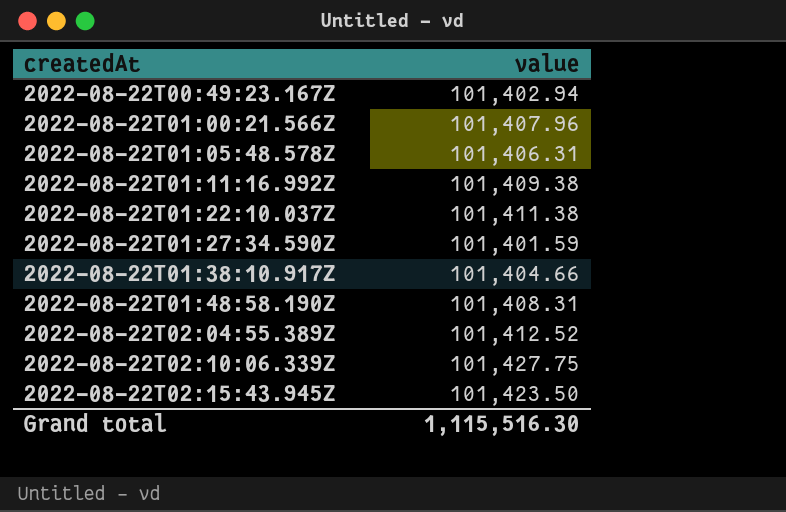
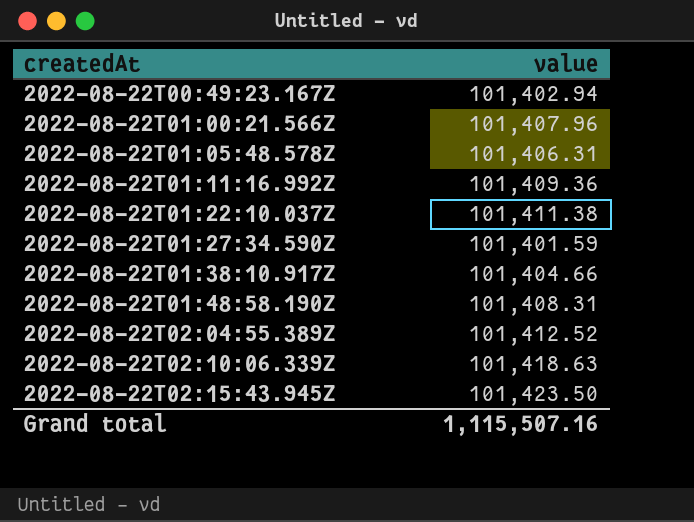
2022-08-22T01:11:16.992Z | value: 101,409.38 -> 101,409.36
2022-08-22T02:10:06.339Z | value: 101,427.75 -> 101,418.63
Grand total | value: 1,115,516.30 -> 1,115,507.16

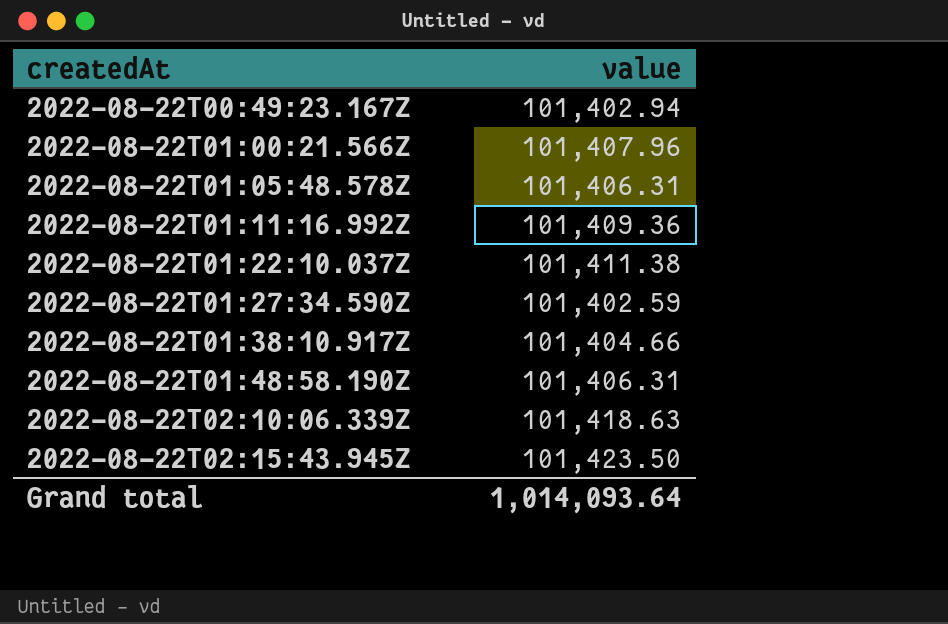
row 2022-08-22T02:04:55.389Z: 101,412.52 -> none
2022-08-22T01:27:34.590Z | value: 101,401.59 -> 101,402.59
2022-08-22T01:48:58.190Z | value: 101,408.31 -> 101,406.31
Grand total | value: 1,115,507.16 -> 1,014,093.64

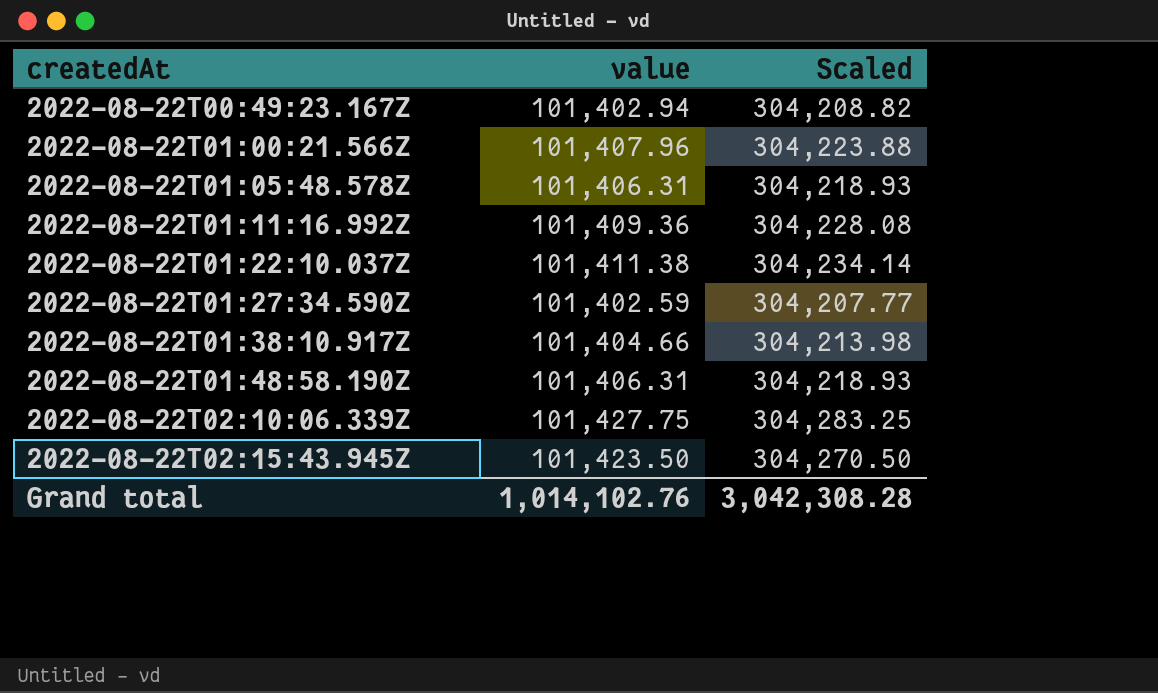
column Scaled | formula: none -> [value] * 3
2022-08-22T02:10:06.339Z | value: 101,418.63 -> 101,427.75
Grand total | value: 1,014,093.64 -> 1,014,102.76

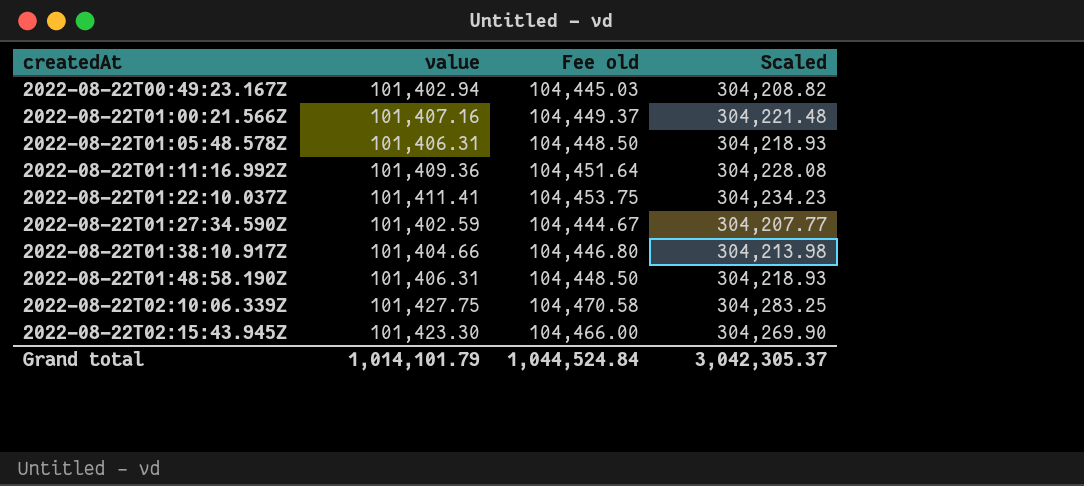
column Fee old | formula: none -> [value] * 1.03
2022-08-22T01:00:21.566Z | value: 101,407.96 -> 101,407.16
2022-08-22T01:00:21.566Z | Scaled: 304,223.88 -> 304,221.48
2022-08-22T01:22:10.037Z | value: 101,411.38 -> 101,411.41
2022-08-22T01:22:10.037Z | Scaled: 304,234.14 -> 304,234.23
2022-08-22T02:15:43.945Z | value: 101,423.50 -> 101,423.30
2022-08-22T02:15:43.945Z | Scaled: 304,270.50 -> 304,269.90
Grand total | value: 1,014,102.76 -> 1,014,101.79
Grand total | Scaled: 3,042,308.28 -> 3,042,305.37

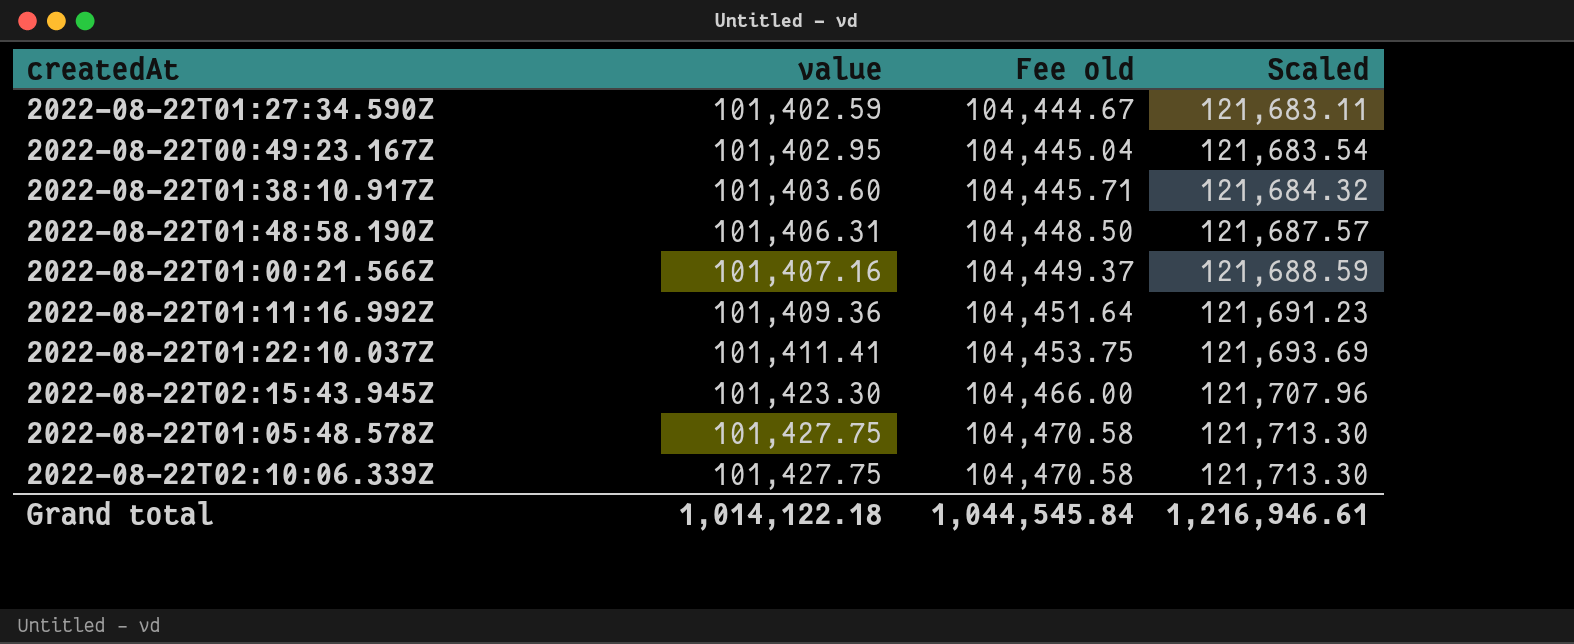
row order: createdAt ascending -> value ascending
column Scaled | formula: [value] * 3 -> [value] * 1.2
2022-08-22T00:49:23.167Z | value: 101,402.94 -> 101,402.95
2022-08-22T00:49:23.167Z | Fee old: 104,445.03 -> 104,445.04
2022-08-22T01:38:10.917Z | value: 101,404.66 -> 101,403.60
2022-08-22T01:38:10.917Z | Fee old: 104,446.80 -> 104,445.71
2022-08-22T01:05:48.578Z | value: 101,406.31 -> 101,427.75
2022-08-22T01:05:48.578Z | Fee old: 104,448.50 -> 104,470.58
Grand total | value: 1,014,101.79 -> 1,014,122.18
Grand total | Fee old: 1,044,524.84 -> 1,044,545.84
Grand total | Scaled: 3,042,305.37 -> 1,216,946.61

